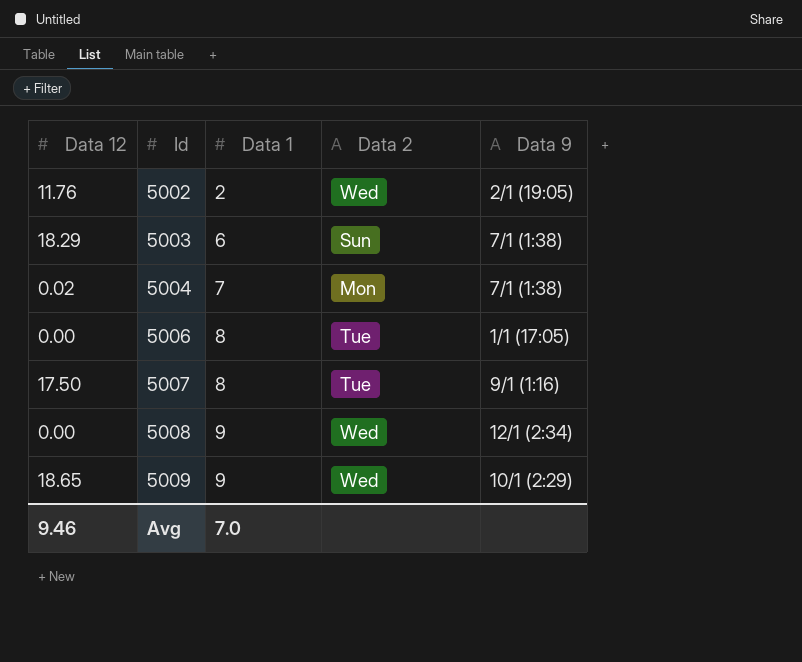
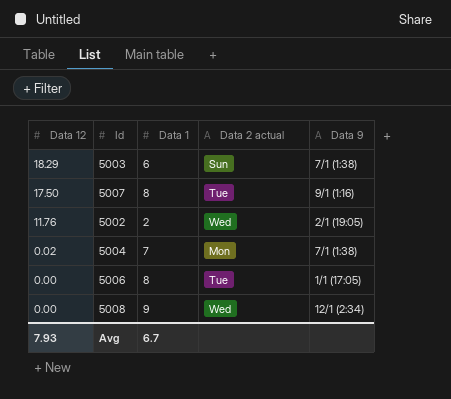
row order: Id ascending -> Data 12 descending
column name: Data 2 -> Data 2 actual
row 5009: 18.65 | 9 | Wed | 10/1 (2:29) -> none
Avg | Data 12: 9.46 -> 7.93
Avg | Data 1: 7.0 -> 6.7

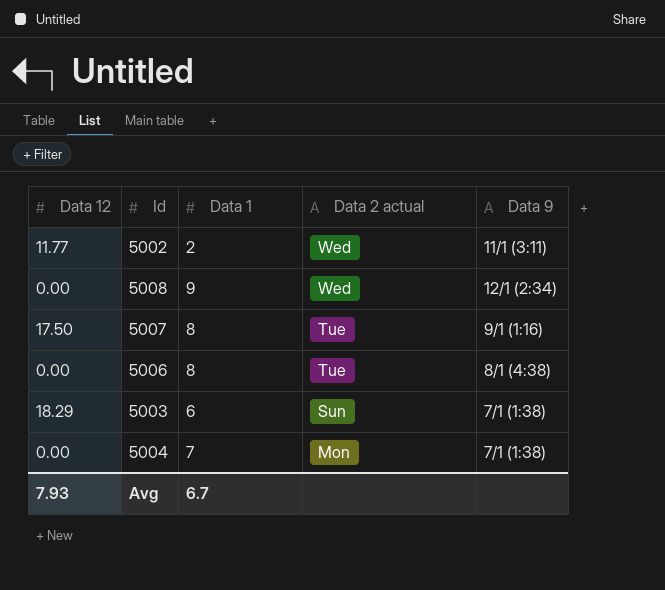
row order: Data 12 descending -> Data 2 actual descending
5002 | Data 12: 11.76 -> 11.77
5002 | Data 9: 2/1 (19:05) -> 11/1 (3:11)
5006 | Data 9: 1/1 (17:05) -> 8/1 (4:38)
5004 | Data 12: 0.02 -> 0.00

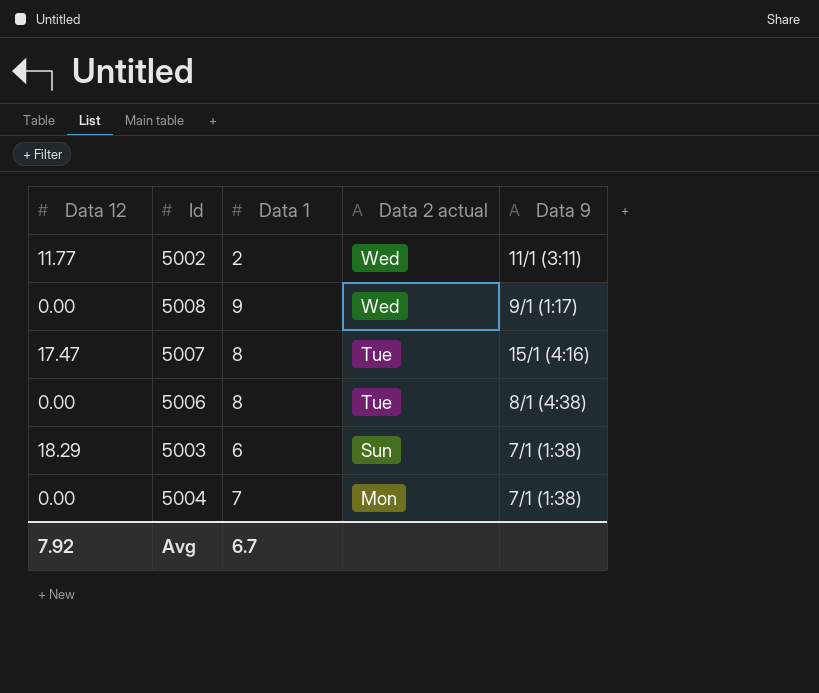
5008 | Data 9: 12/1 (2:34) -> 9/1 (1:17)
5007 | Data 12: 17.50 -> 17.47
5007 | Data 9: 9/1 (1:16) -> 15/1 (4:16)
Avg | Data 12: 7.93 -> 7.92

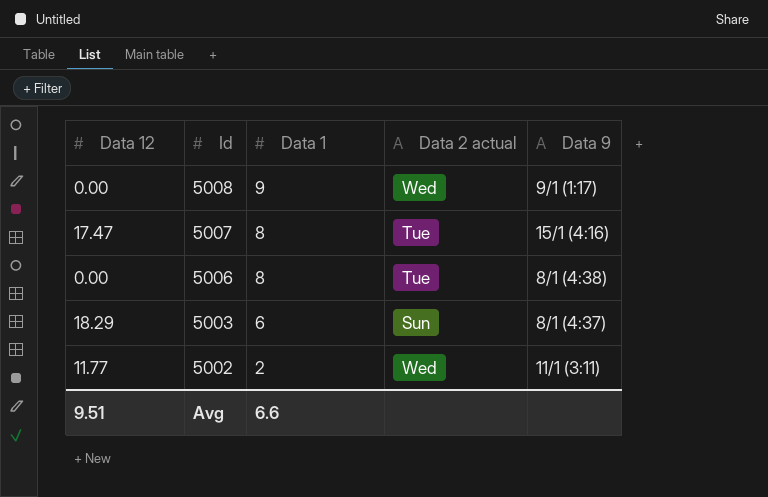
row order: Data 2 actual descending -> Id descending
row 5004: 0.00 | 7 | Mon | 7/1 (1:38) -> none
5003 | Data 9: 7/1 (1:38) -> 8/1 (4:37)
Avg | Data 12: 7.92 -> 9.51
Avg | Data 1: 6.7 -> 6.6

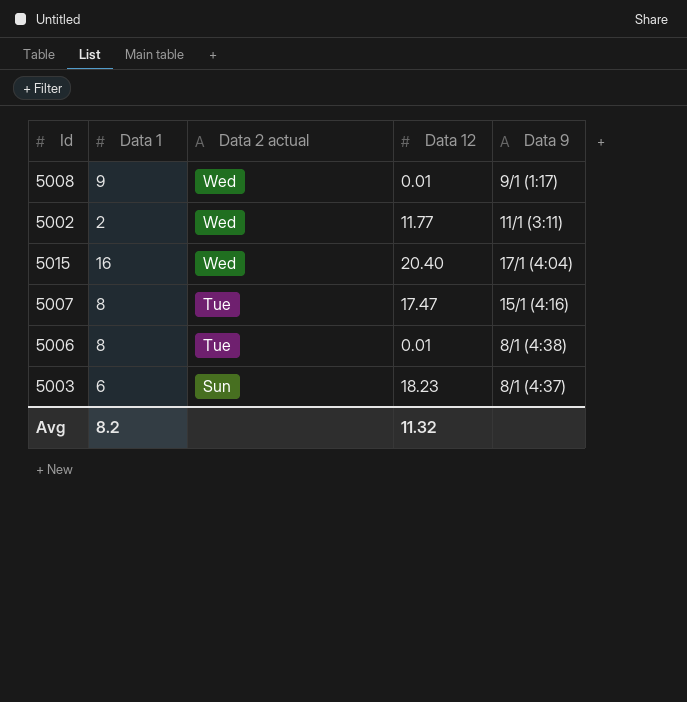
row order: Id descending -> Data 2 actual descending
column Data 12 | position: 1 -> 4
5008 | Data 12: 0.00 -> 0.01
row 5015: none -> 16 | Wed | 20.40 | 17/1 (4:04)
5006 | Data 12: 0.00 -> 0.01
5003 | Data 12: 18.29 -> 18.23
Avg | Data 1: 6.6 -> 8.2
Avg | Data 12: 9.51 -> 11.32

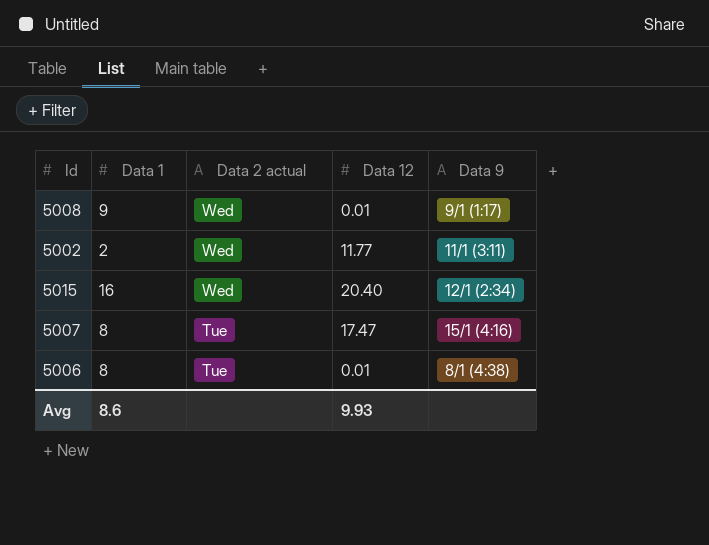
row 5003: 6 | Sun | 18.23 | 8/1 (4:37) -> none
5015 | Data 9: 17/1 (4:04) -> 12/1 (2:34)
Avg | Data 1: 8.2 -> 8.6
Avg | Data 12: 11.32 -> 9.93

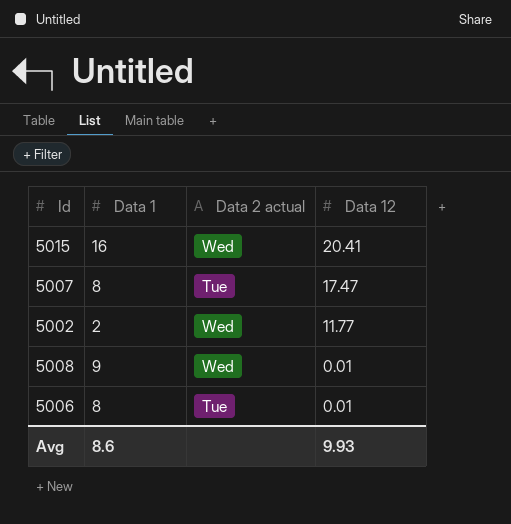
row order: Data 2 actual descending -> Data 12 descending
column Data 9 | position: 5 -> none
5015 | Data 12: 20.40 -> 20.41

